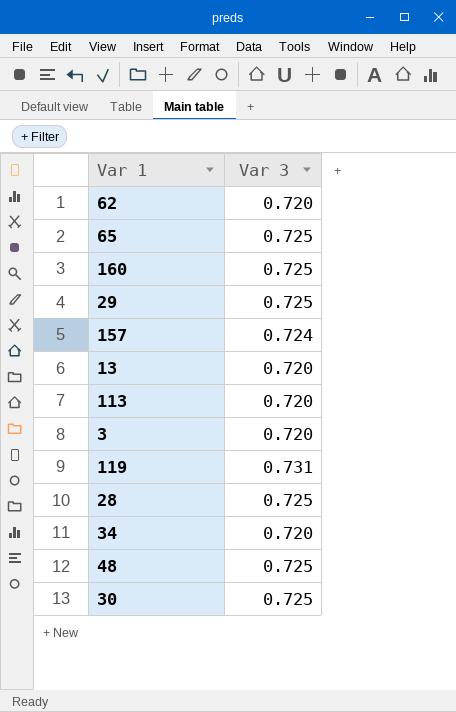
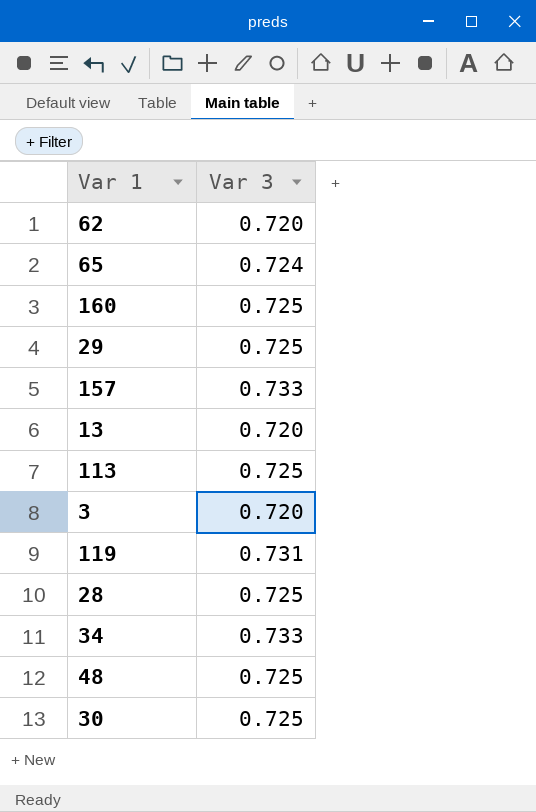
65 | Var 3: 0.725 -> 0.724
157 | Var 3: 0.724 -> 0.733
113 | Var 3: 0.720 -> 0.725
34 | Var 3: 0.720 -> 0.733

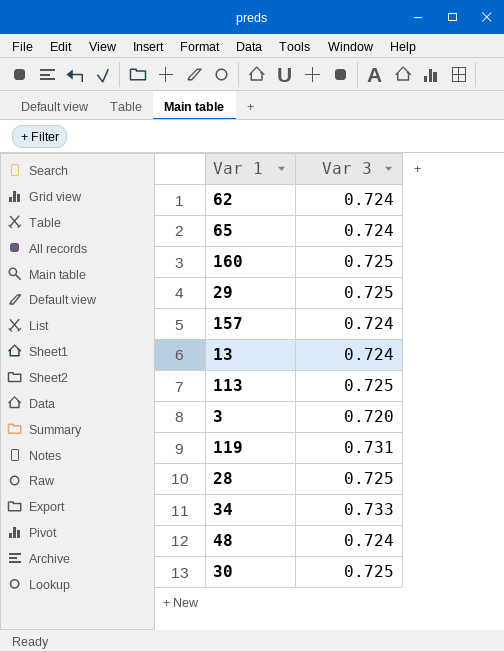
62 | Var 3: 0.720 -> 0.724
157 | Var 3: 0.733 -> 0.724
13 | Var 3: 0.720 -> 0.724
48 | Var 3: 0.725 -> 0.724

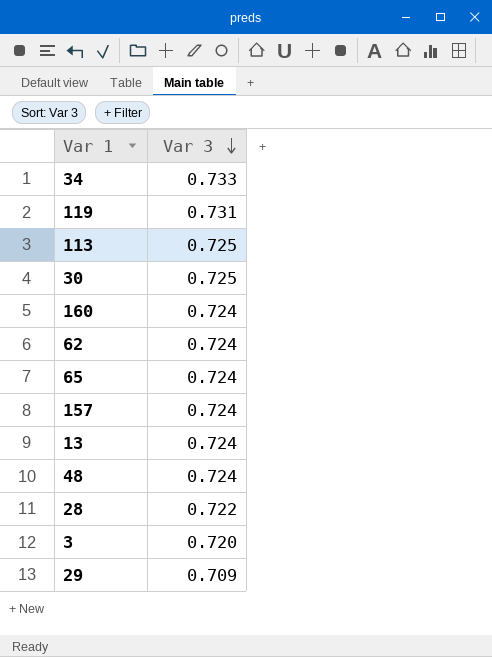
row order: none -> Var 3 descending
160 | Var 3: 0.725 -> 0.724
28 | Var 3: 0.725 -> 0.722
29 | Var 3: 0.725 -> 0.709

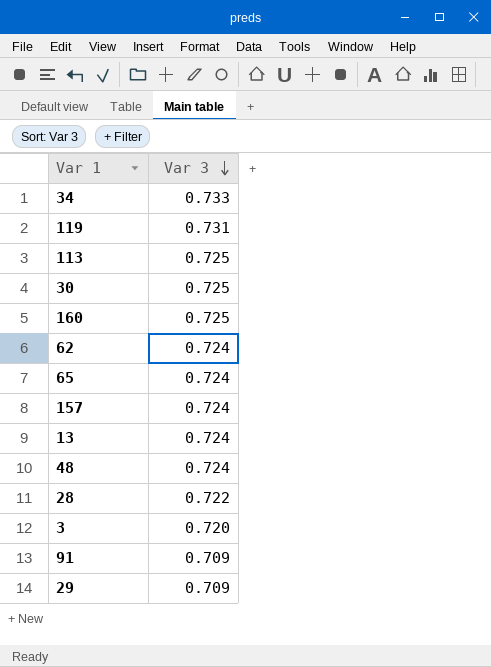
160 | Var 3: 0.724 -> 0.725
row 91: none -> 0.709

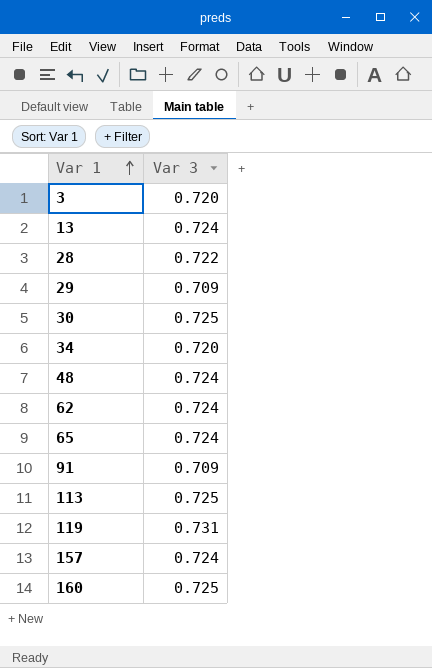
row order: Var 3 descending -> Var 1 ascending
34 | Var 3: 0.733 -> 0.720

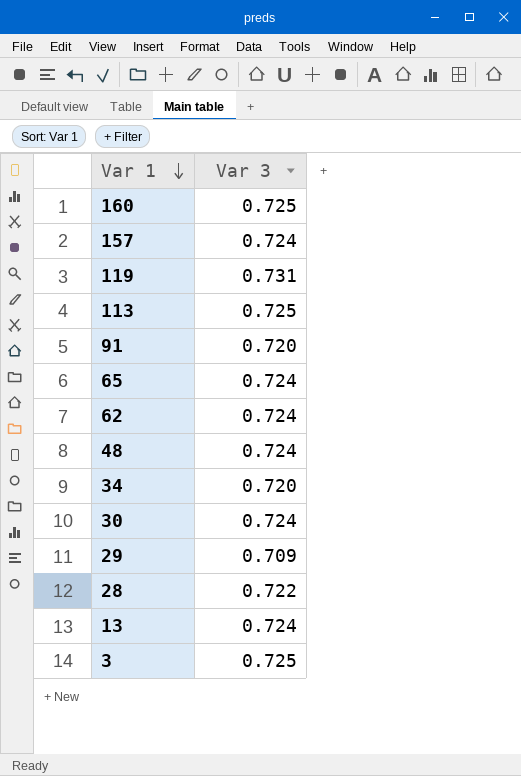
row order: Var 1 ascending -> Var 1 descending
91 | Var 3: 0.709 -> 0.720
30 | Var 3: 0.725 -> 0.724
3 | Var 3: 0.720 -> 0.725

